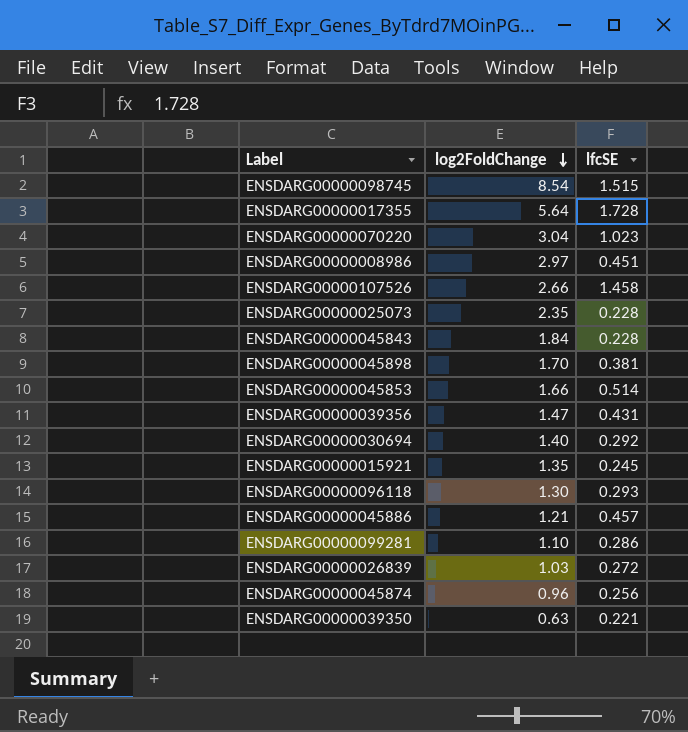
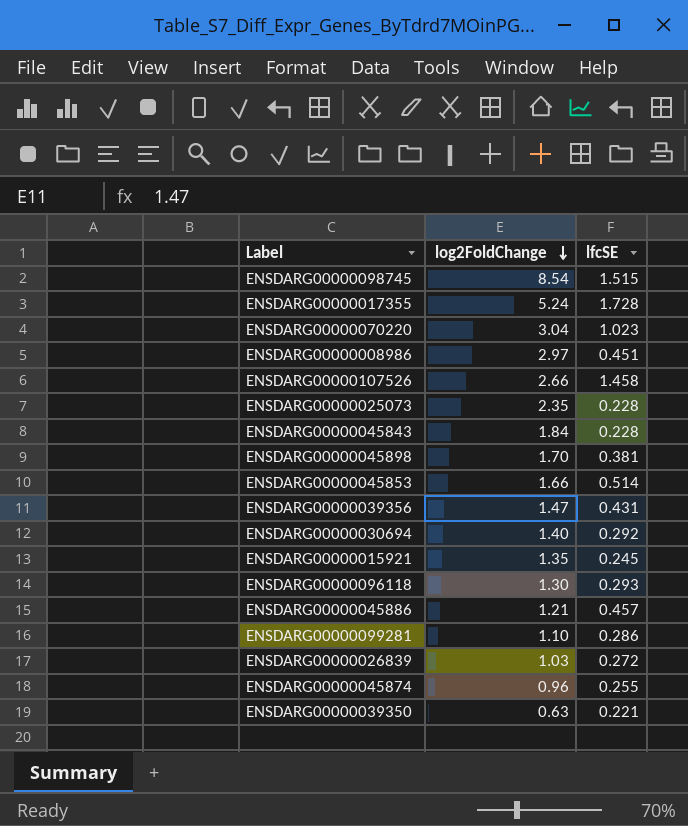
ENSDARG00000017355 | log2FoldChange: 5.64 -> 5.24
ENSDARG00000045874 | lfcSE: 0.256 -> 0.255

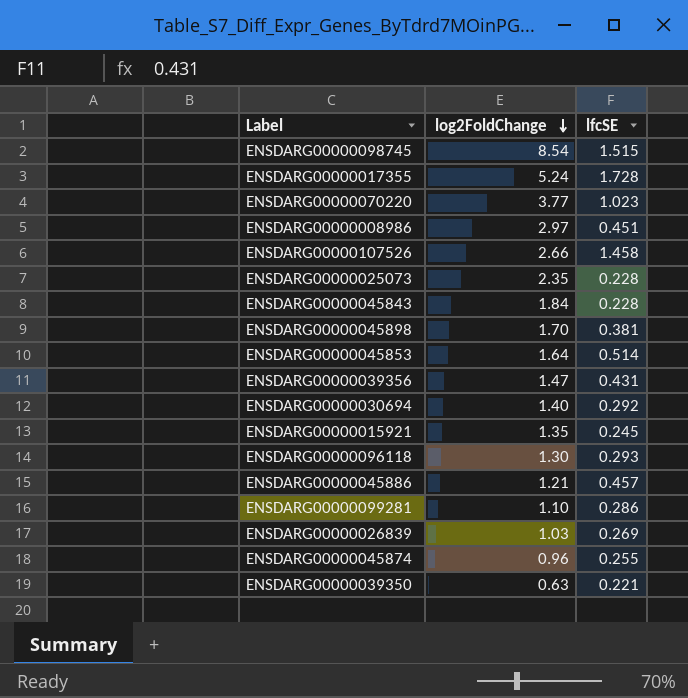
ENSDARG00000070220 | log2FoldChange: 3.04 -> 3.77
ENSDARG00000045853 | log2FoldChange: 1.66 -> 1.64
ENSDARG00000026839 | lfcSE: 0.272 -> 0.269

